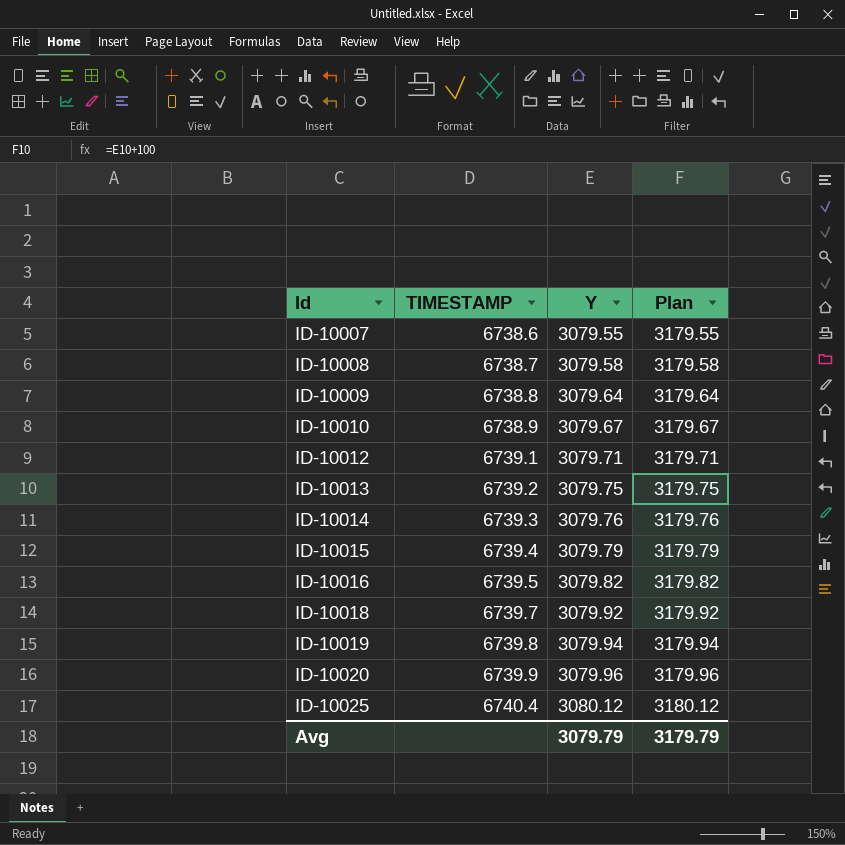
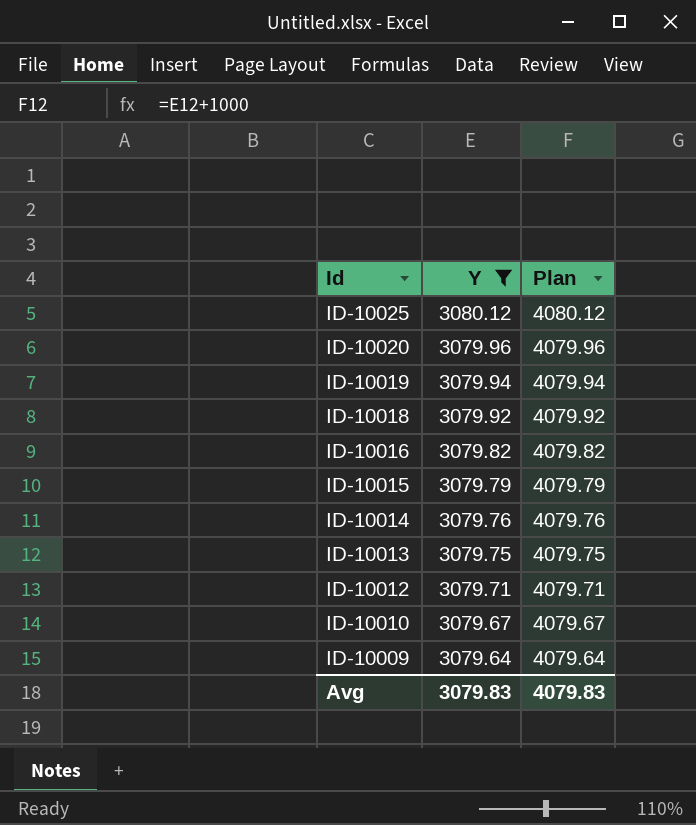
filter: none -> Y >= 3079.64
row order: Id ascending -> Id descending
column TIMESTAMP | position: 2 -> none
column Plan | formula: [Y] + 100 -> [Y] + 1000
Avg | Y: 3079.79 -> 3079.83
Avg | Plan: 3179.79 -> 4079.83

